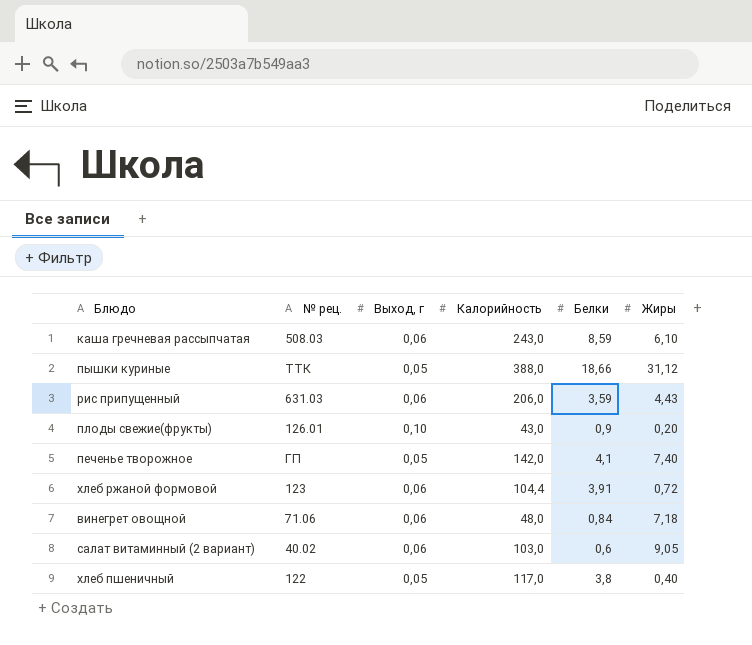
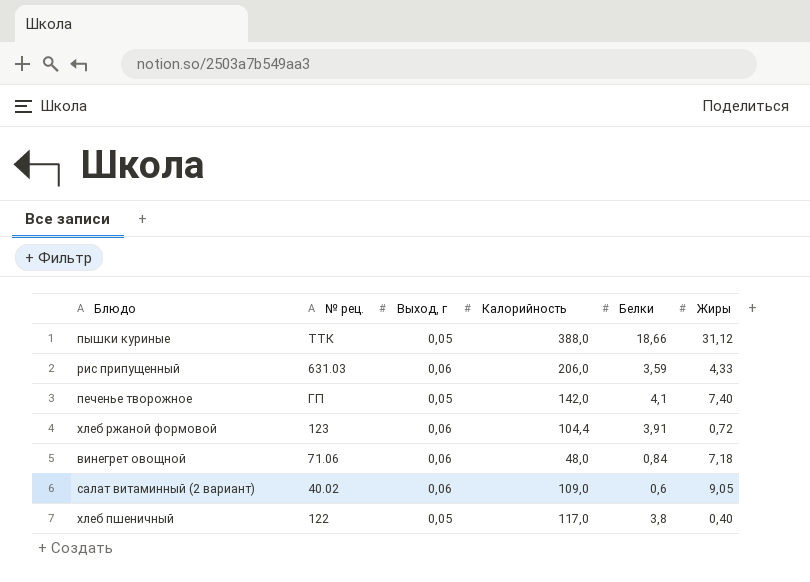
row каша гречневая рассыпчатая: 508.03 | 0,06 | 243,0 | 8,59 | 6,10 -> none
row плоды свежие(фрукты): 126.01 | 0,10 | 43,0 | 0,9 | 0,20 -> none
рис припущенный | Жиры: 4,43 -> 4,33
салат витаминный (2 вариант) | Калорийность: 103,0 -> 109,0

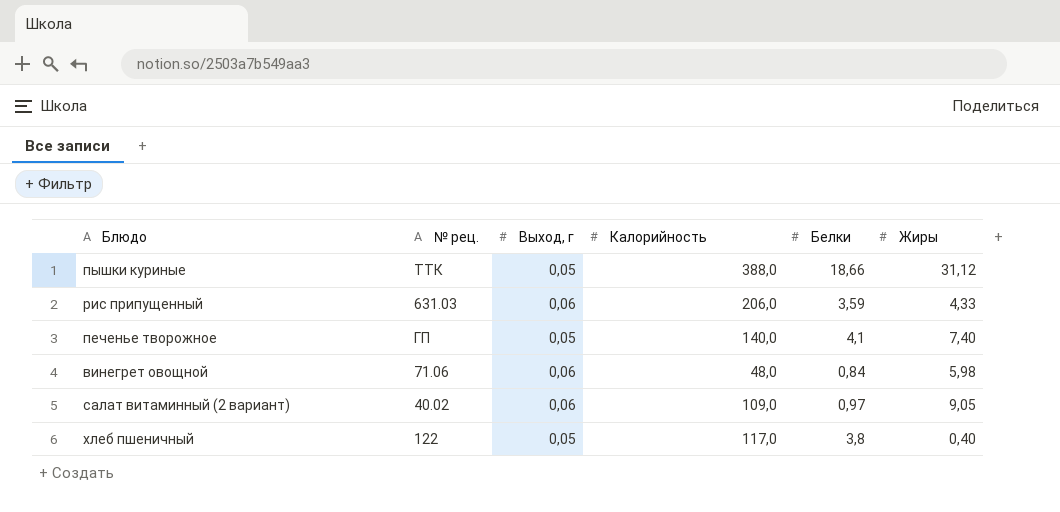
row хлеб ржаной формовой: 123 | 0,06 | 104,4 | 3,91 | 0,72 -> none
печенье творожное | Калорийность: 142,0 -> 140,0
винегрет овощной | Жиры: 7,18 -> 5,98
салат витаминный (2 вариант) | Белки: 0,6 -> 0,97

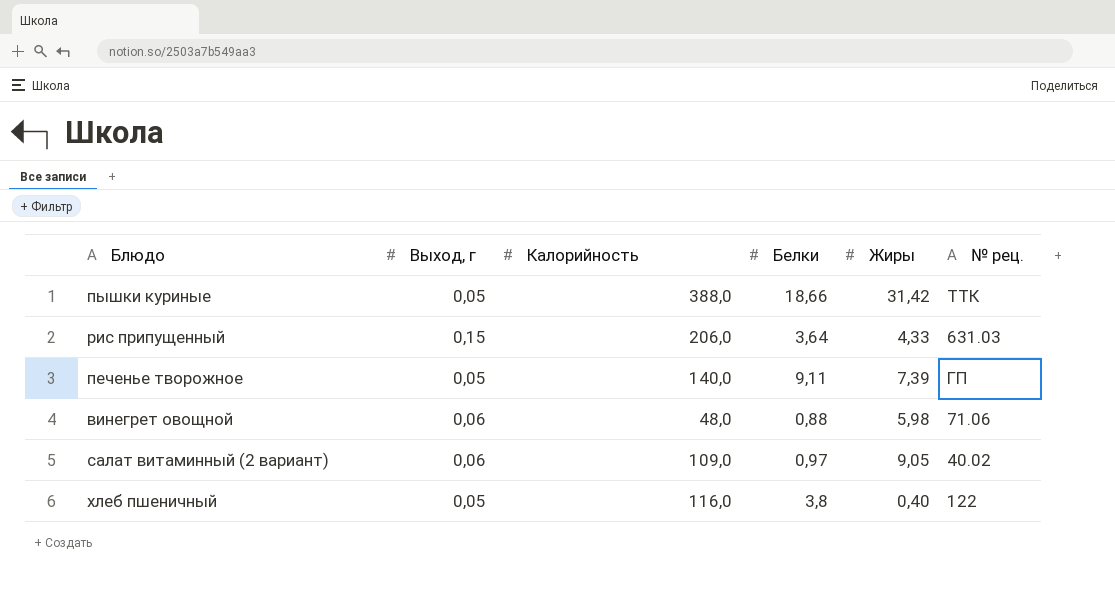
column № рец. | position: 2 -> 6
пышки куриные | Жиры: 31,12 -> 31,42
рис припущенный | Выход, г: 0,06 -> 0,15
рис припущенный | Белки: 3,59 -> 3,64
печенье творожное | Белки: 4,1 -> 9,11
печенье творожное | Жиры: 7,40 -> 7,39
винегрет овощной | Белки: 0,84 -> 0,88
хлеб пшеничный | Калорийность: 117,0 -> 116,0

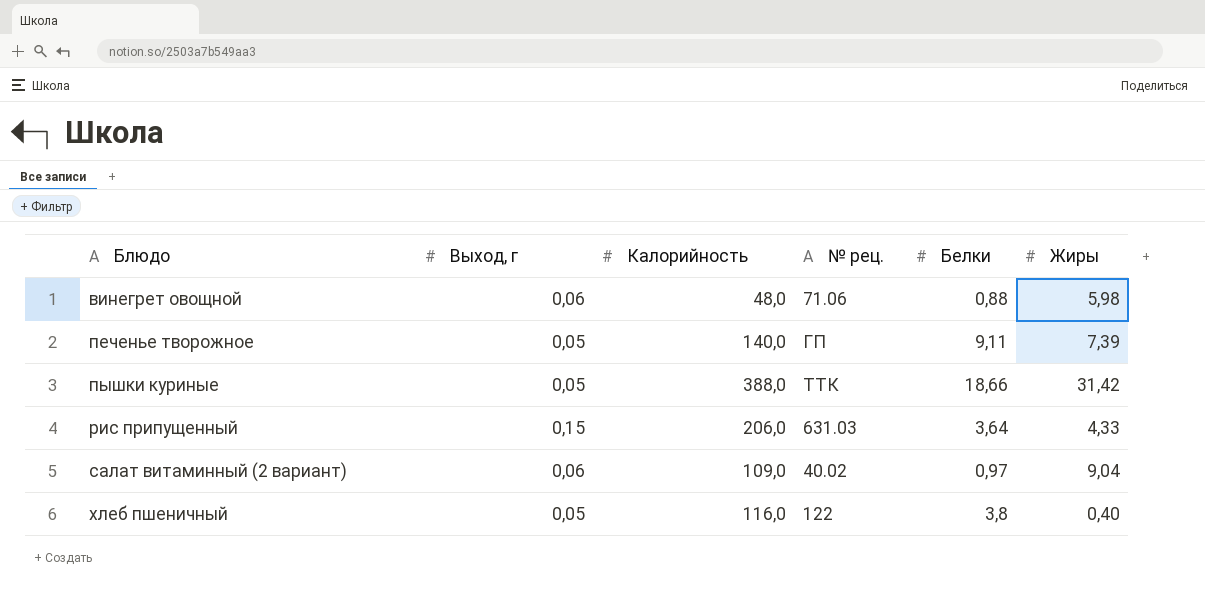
row order: none -> Блюдо ascending
column № рец. | position: 6 -> 4
салат витаминный (2 вариант) | Жиры: 9,05 -> 9,04

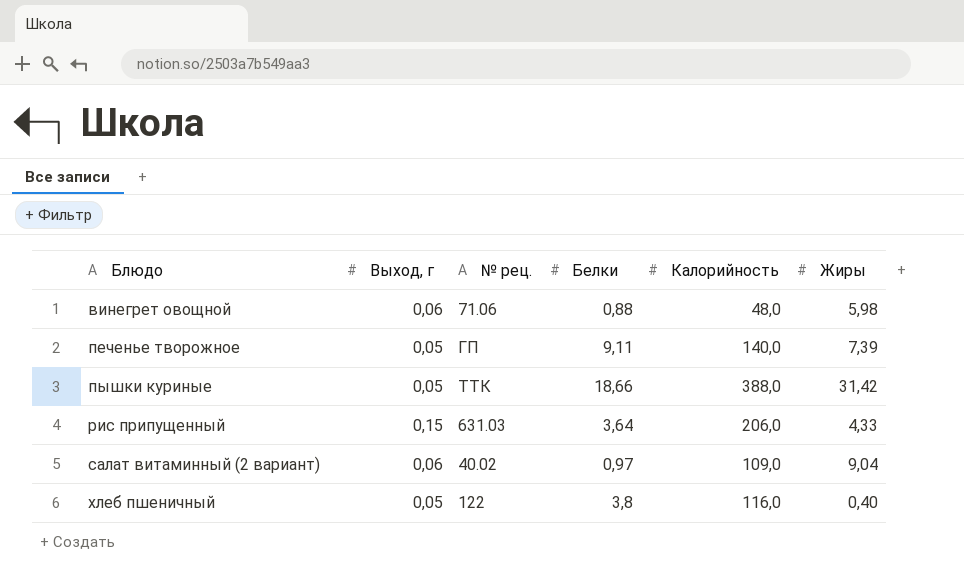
column Калорийность | position: 3 -> 5

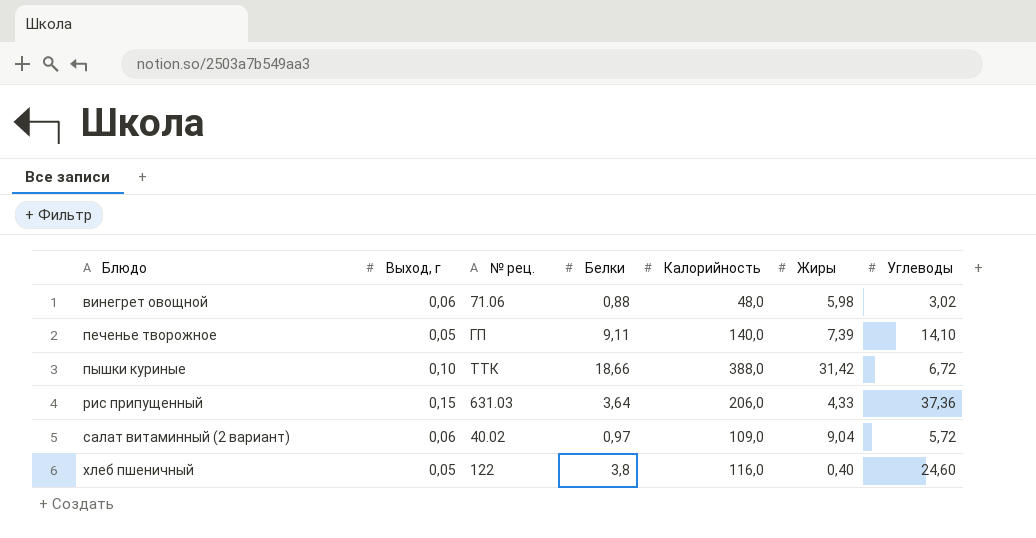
column Углеводы | position: none -> 7
пышки куриные | Выход, г: 0,05 -> 0,10

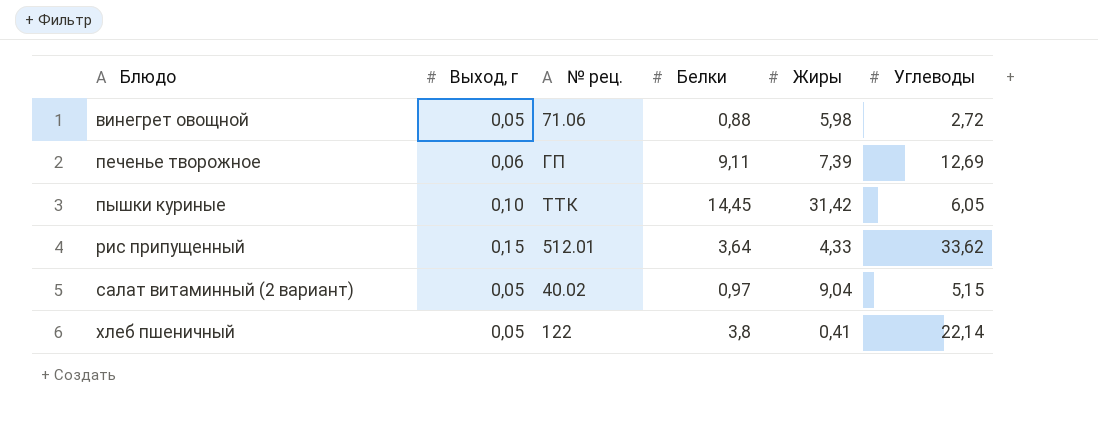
column Калорийность | position: 5 -> none
винегрет овощной | Выход, г: 0,06 -> 0,05
винегрет овощной | Углеводы: 3,02 -> 2,72
печенье творожное | Выход, г: 0,05 -> 0,06
печенье творожное | Углеводы: 14,10 -> 12,69
пышки куриные | Белки: 18,66 -> 14,45
пышки куриные | Углеводы: 6,72 -> 6,05
рис припущенный | № рец.: 631.03 -> 512.01
рис припущенный | Углеводы: 37,36 -> 33,62
салат витаминный (2 вариант) | Выход, г: 0,06 -> 0,05
салат витаминный (2 вариант) | Углеводы: 5,72 -> 5,15
хлеб пшеничный | Жиры: 0,40 -> 0,41
хлеб пшеничный | Углеводы: 24,60 -> 22,14

